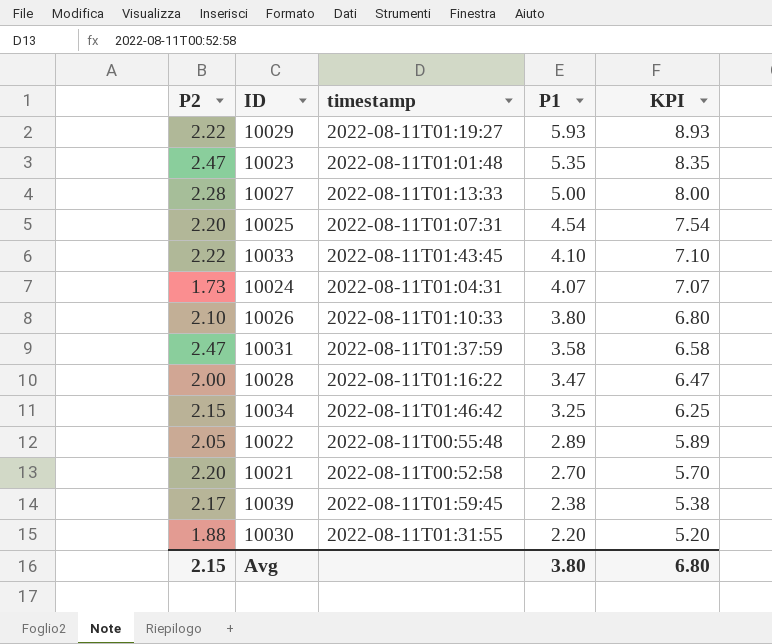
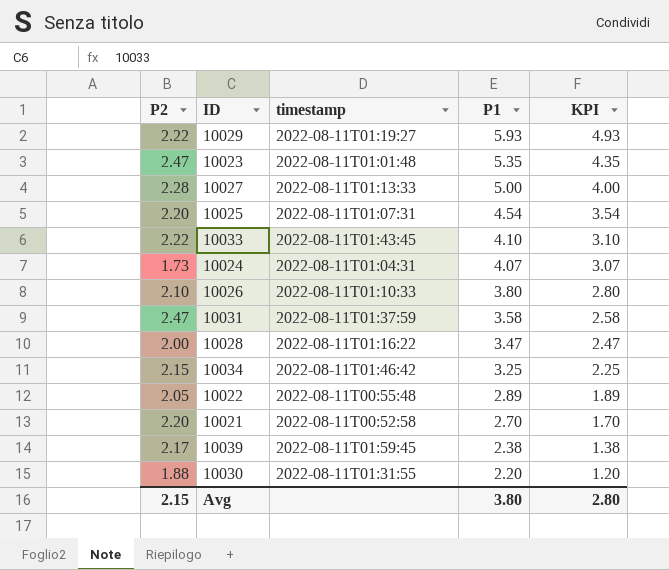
column KPI | formula: [P1] + 3 -> [P1] - 1
Avg | KPI: 6.80 -> 2.80

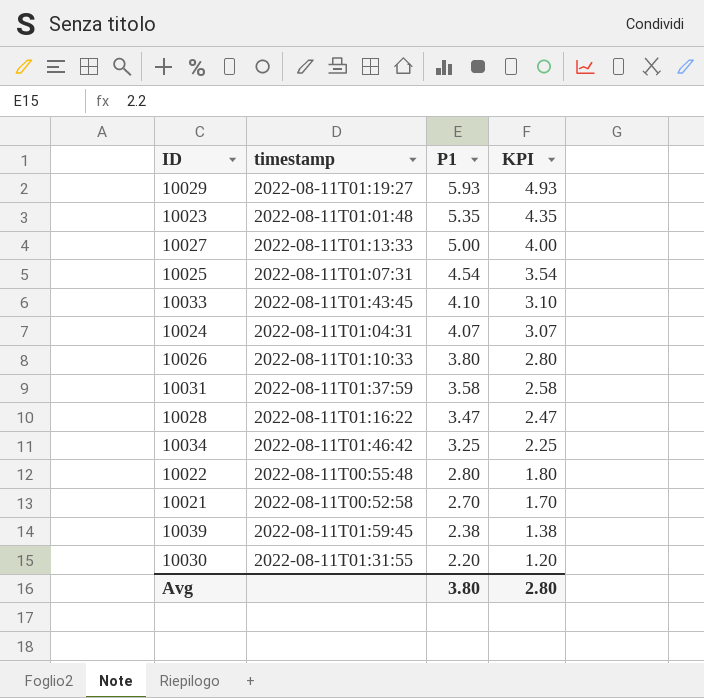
column P2 | position: 1 -> none
10022 | P1: 2.89 -> 2.80
10022 | KPI: 1.89 -> 1.80

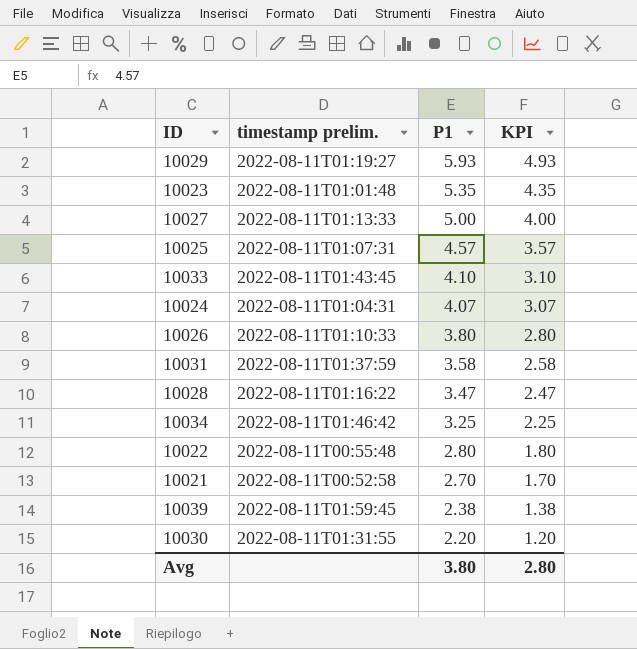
column name: timestamp -> timestamp prelim.
10025 | P1: 4.54 -> 4.57
10025 | KPI: 3.54 -> 3.57

